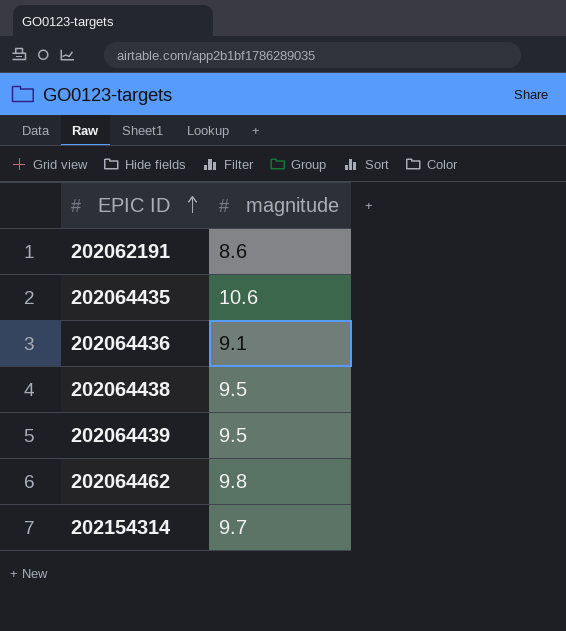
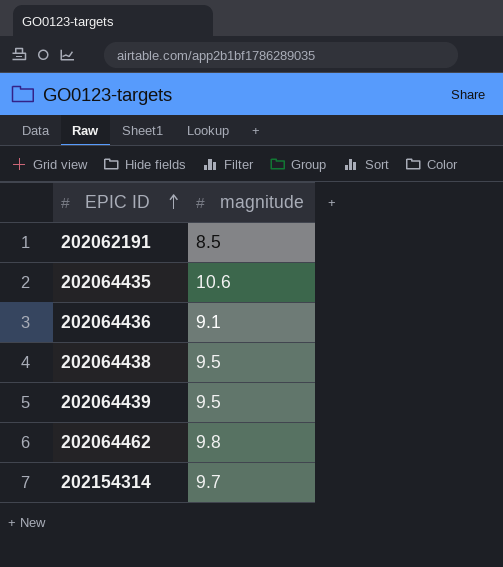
202062191 | magnitude: 8.6 -> 8.5

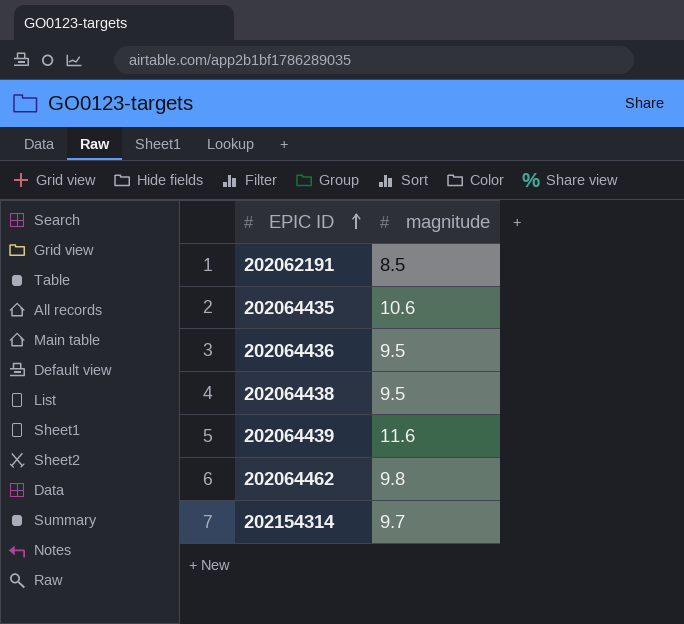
202064436 | magnitude: 9.1 -> 9.5
202064439 | magnitude: 9.5 -> 11.6

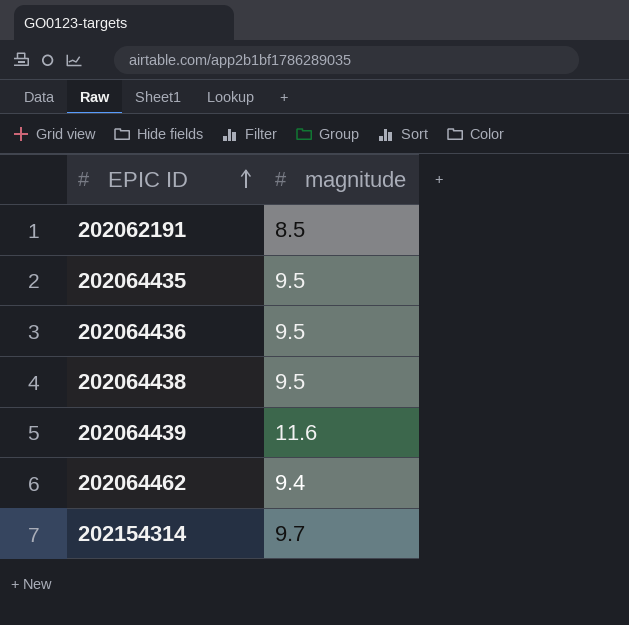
202064435 | magnitude: 10.6 -> 9.5
202064462 | magnitude: 9.8 -> 9.4

